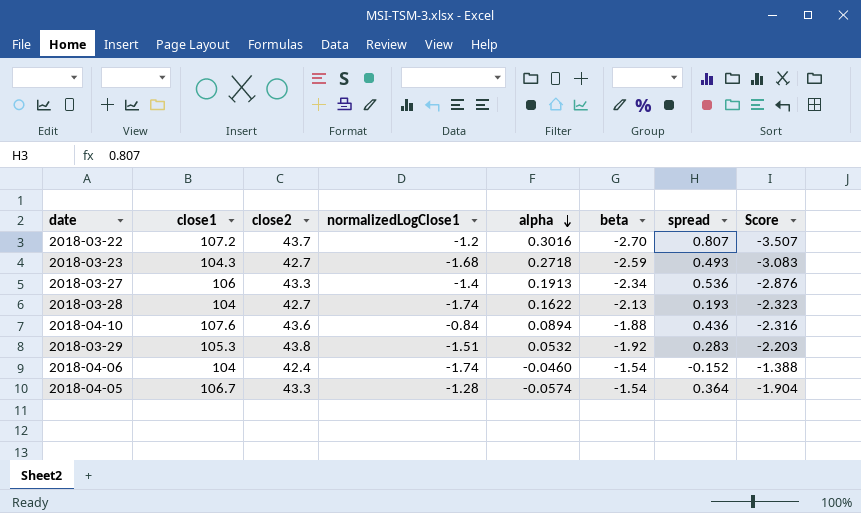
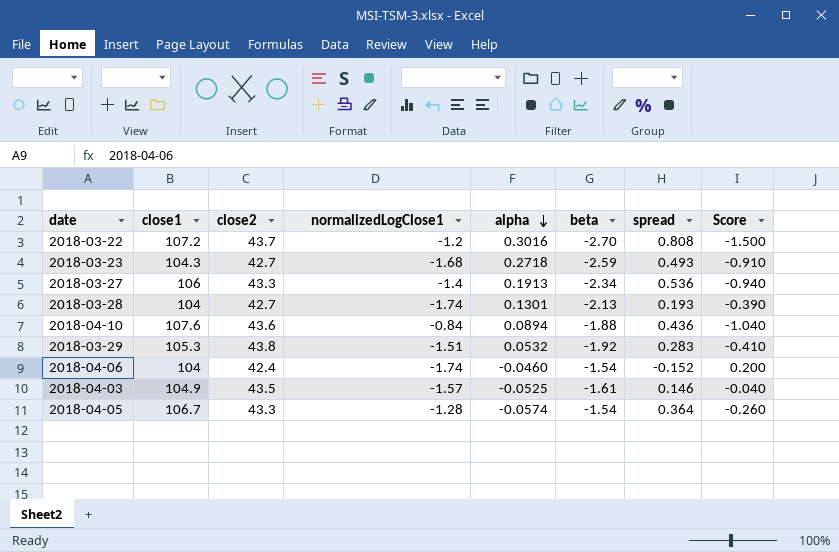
column Score | formula: [beta] - [spread] -> [beta] - [normalizedLogClose1]
2018-03-22 | spread: 0.807 -> 0.808
2018-03-28 | alpha: 0.1622 -> 0.1301
row 2018-04-03: none -> 104.9 | 43.5 | -1.57 | -0.0525 | -1.61 | 0.146 | -0.040

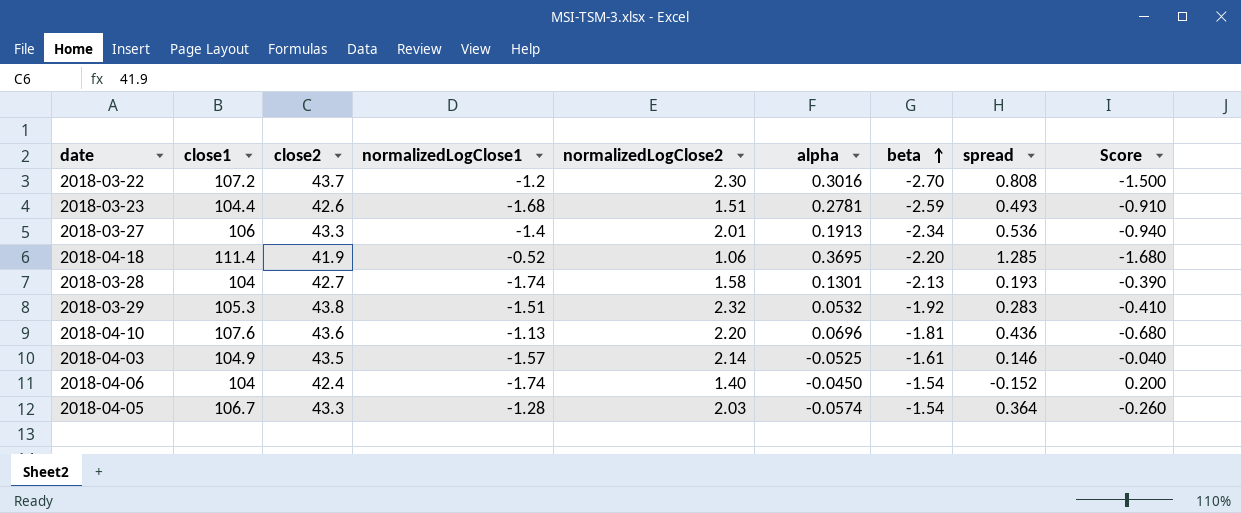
row order: alpha descending -> beta ascending
column normalizedLogClose2 | position: none -> 5
2018-03-23 | close1: 104.3 -> 104.4
2018-03-23 | close2: 42.7 -> 42.6
2018-03-23 | alpha: 0.2718 -> 0.2781
row 2018-04-18: none -> 111.4 | 41.9 | -0.52 | 1.06 | 0.3695 | -2.20 | 1.285 | -1.680
2018-04-10 | normalizedLogClose1: -0.84 -> -1.13
2018-04-10 | alpha: 0.0894 -> 0.0696
2018-04-10 | beta: -1.88 -> -1.81
2018-04-10 | Score: -1.040 -> -0.680
2018-04-06 | alpha: -0.0460 -> -0.0450

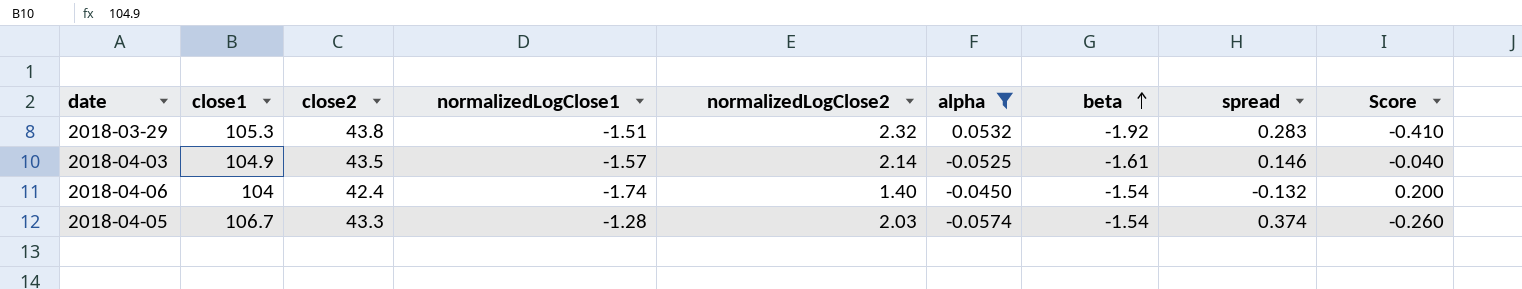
filter: none -> alpha <= 0.0532
2018-04-06 | spread: -0.152 -> -0.132
2018-04-05 | spread: 0.364 -> 0.374

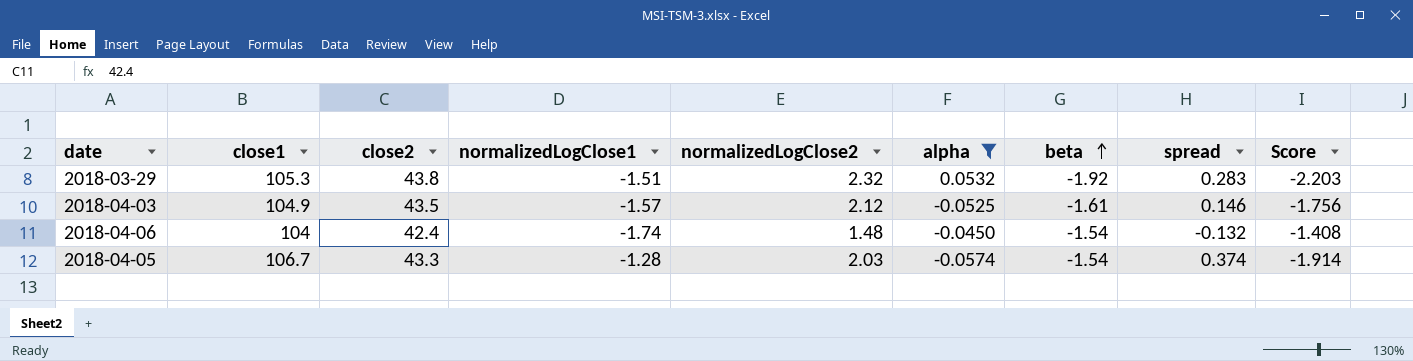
column Score | formula: [beta] - [normalizedLogClose1] -> [beta] - [spread]
2018-04-03 | normalizedLogClose2: 2.14 -> 2.12
2018-04-06 | normalizedLogClose2: 1.40 -> 1.48

